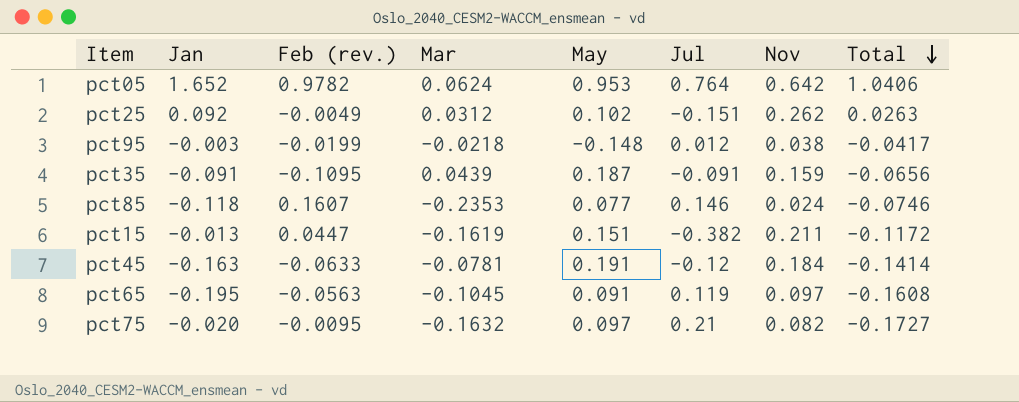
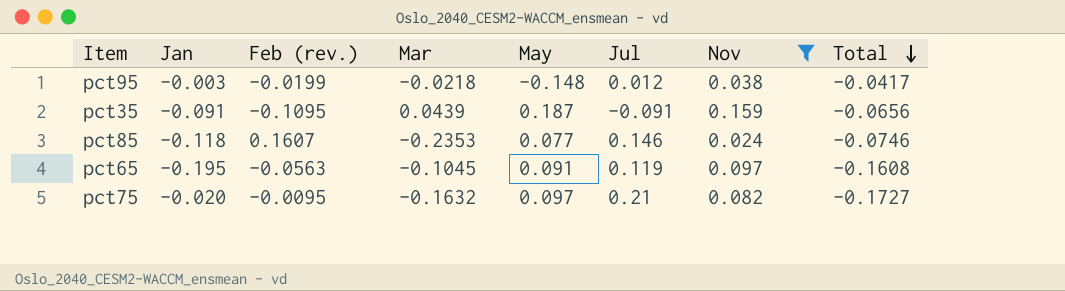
filter: none -> Nov <= 0.159

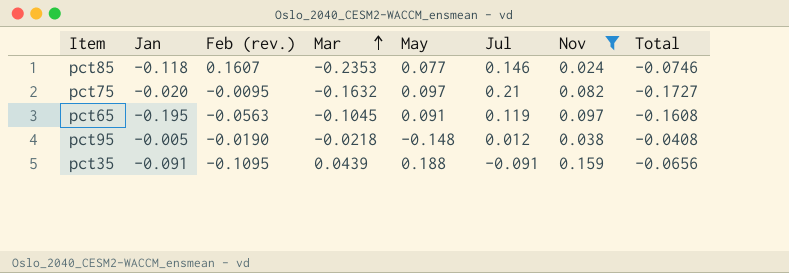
row order: Total descending -> Mar ascending
pct95 | Jan: -0.003 -> -0.005
pct95 | Feb (rev.): -0.0199 -> -0.0190
pct95 | Total: -0.0417 -> -0.0408
pct35 | May: 0.187 -> 0.188

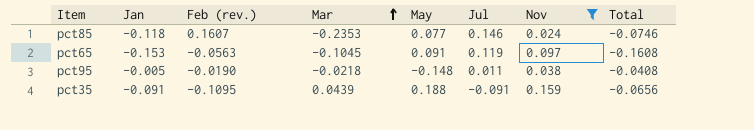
row pct75: -0.020 | -0.0095 | -0.1632 | 0.097 | 0.21 | 0.082 | -0.1727 -> none
pct65 | Jan: -0.195 -> -0.153
pct95 | Jul: 0.012 -> 0.011

